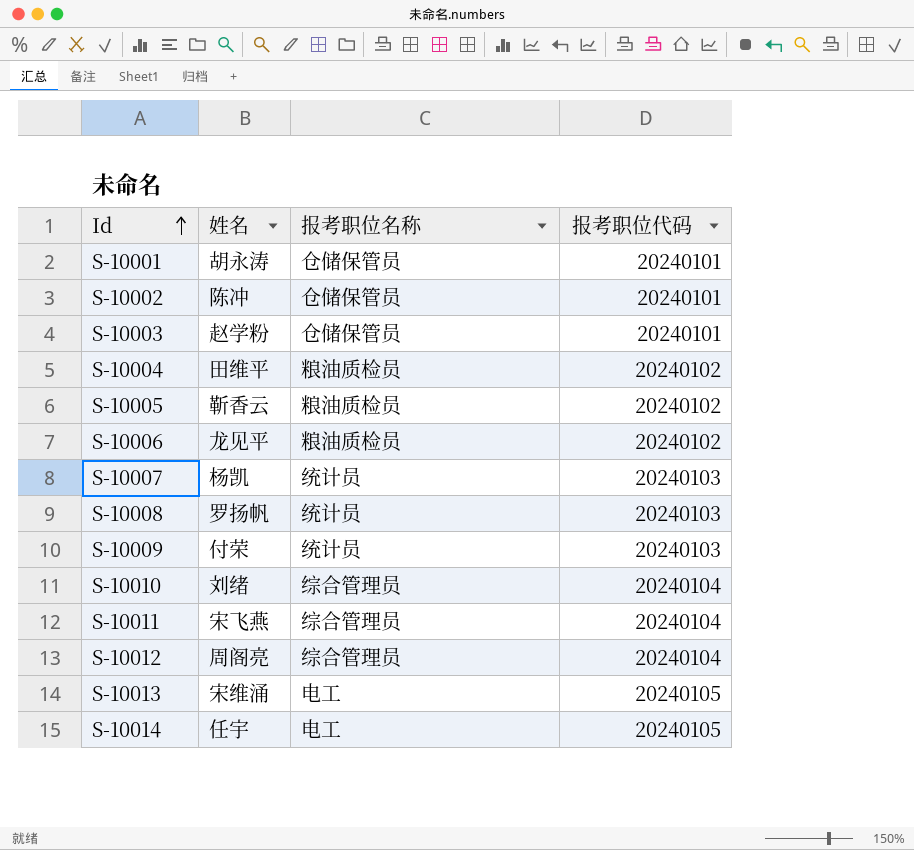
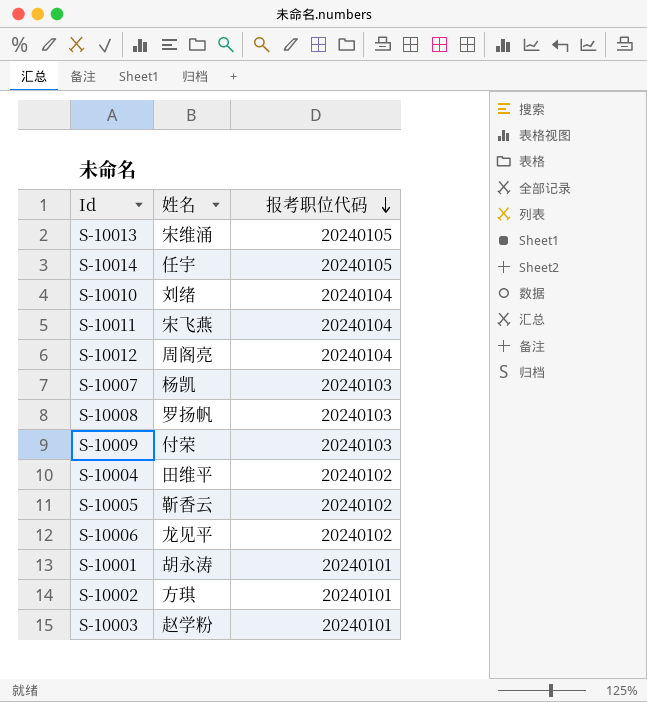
row order: Id ascending -> 报考职位代码 descending
column 报考职位名称 | position: 3 -> none
S-10002 | 姓名: 陈冲 -> 方琪

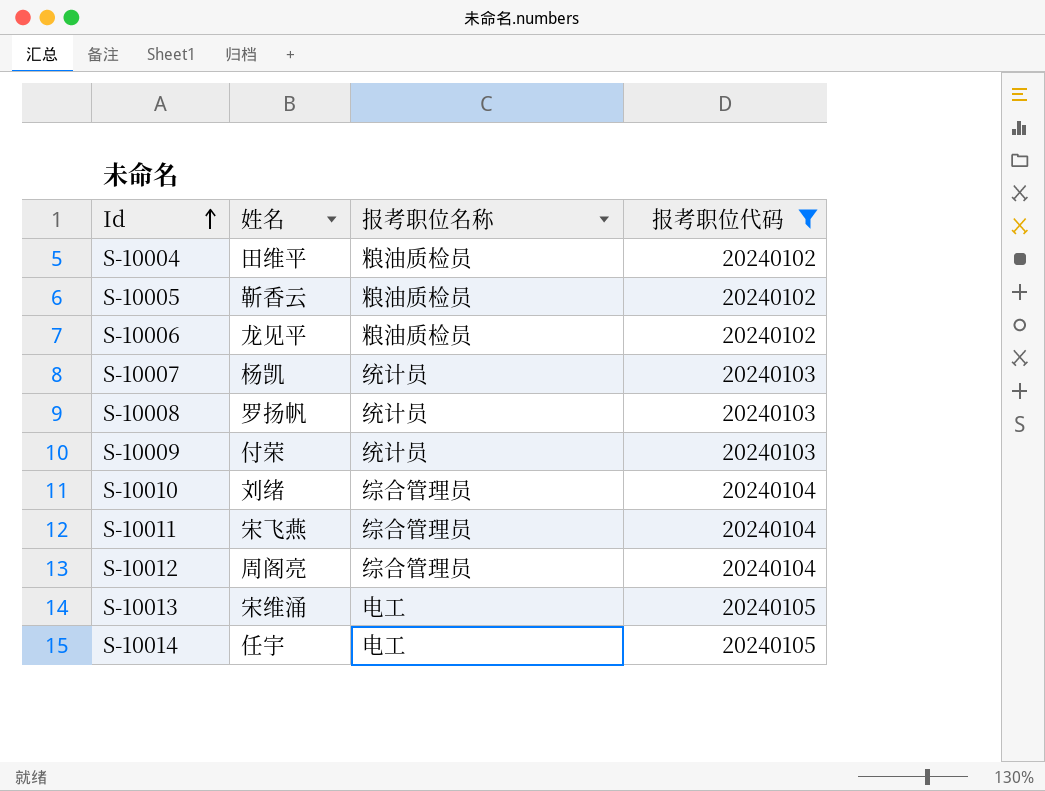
filter: none -> 报考职位代码 != 20240101
row order: 报考职位代码 descending -> Id ascending
column 报考职位名称 | position: none -> 3

